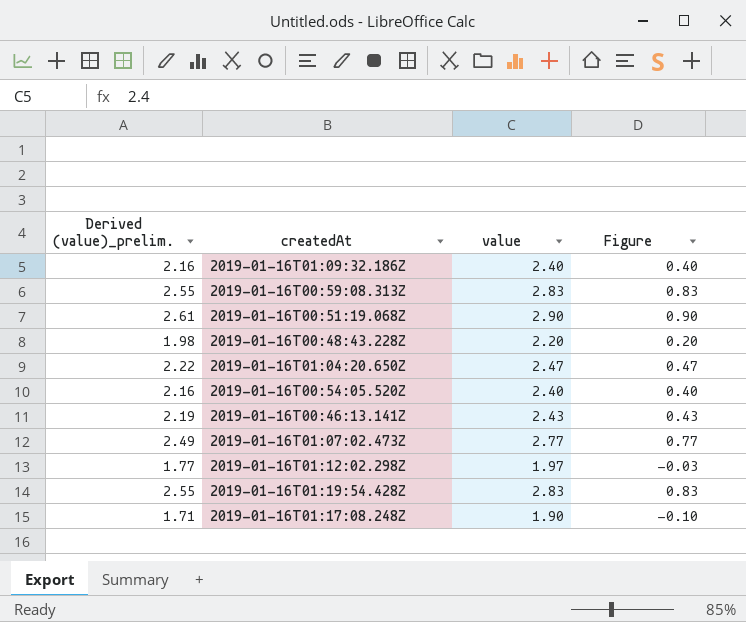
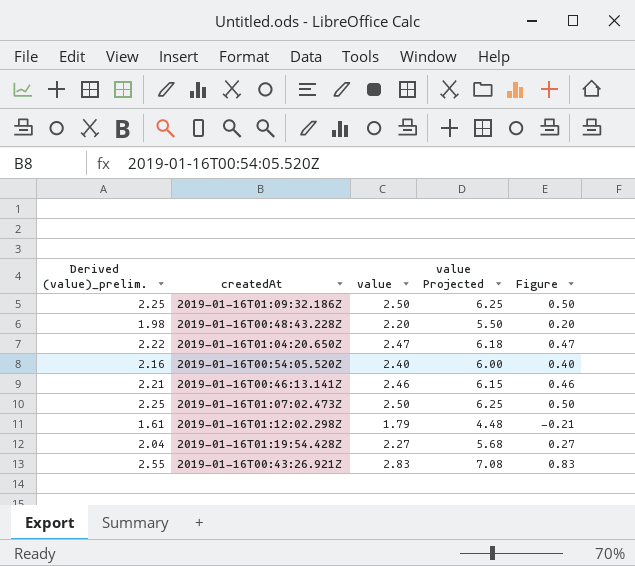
column value Projected | formula: none -> [value] * 2.5
row 2019-01-16T00:59:08.313Z: 2.55 | 2.83 | 0.83 -> none
row 2019-01-16T00:51:19.068Z: 2.61 | 2.90 | 0.90 -> none
row 2019-01-16T01:17:08.248Z: 1.71 | 1.90 | -0.10 -> none
2019-01-16T01:09:32.186Z | Derived (value)_prelim.: 2.16 -> 2.25
2019-01-16T01:09:32.186Z | value: 2.40 -> 2.50
2019-01-16T01:09:32.186Z | Figure: 0.40 -> 0.50
2019-01-16T00:46:13.141Z | Derived (value)_prelim.: 2.19 -> 2.21
2019-01-16T00:46:13.141Z | value: 2.43 -> 2.46
2019-01-16T00:46:13.141Z | Figure: 0.43 -> 0.46
2019-01-16T01:07:02.473Z | Derived (value)_prelim.: 2.49 -> 2.25
2019-01-16T01:07:02.473Z | value: 2.77 -> 2.50
2019-01-16T01:07:02.473Z | Figure: 0.77 -> 0.50
2019-01-16T01:12:02.298Z | Derived (value)_prelim.: 1.77 -> 1.61
2019-01-16T01:12:02.298Z | value: 1.97 -> 1.79
2019-01-16T01:12:02.298Z | Figure: -0.03 -> -0.21
2019-01-16T01:19:54.428Z | Derived (value)_prelim.: 2.55 -> 2.04
2019-01-16T01:19:54.428Z | value: 2.83 -> 2.27
2019-01-16T01:19:54.428Z | Figure: 0.83 -> 0.27
row 2019-01-16T00:43:26.921Z: none -> 2.55 | 2.83 | 7.08 | 0.83

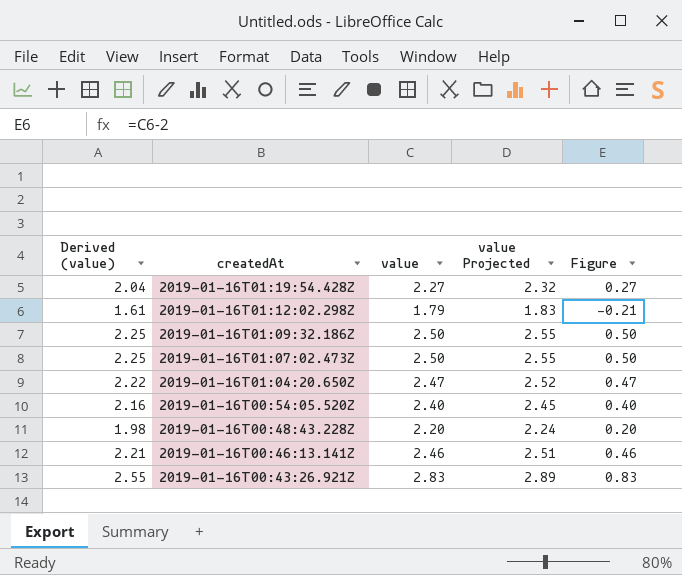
row order: none -> createdAt descending
column name: Derived (value)_prelim. -> Derived (value)
column value Projected | formula: [value] * 2.5 -> [value] * 1.02

